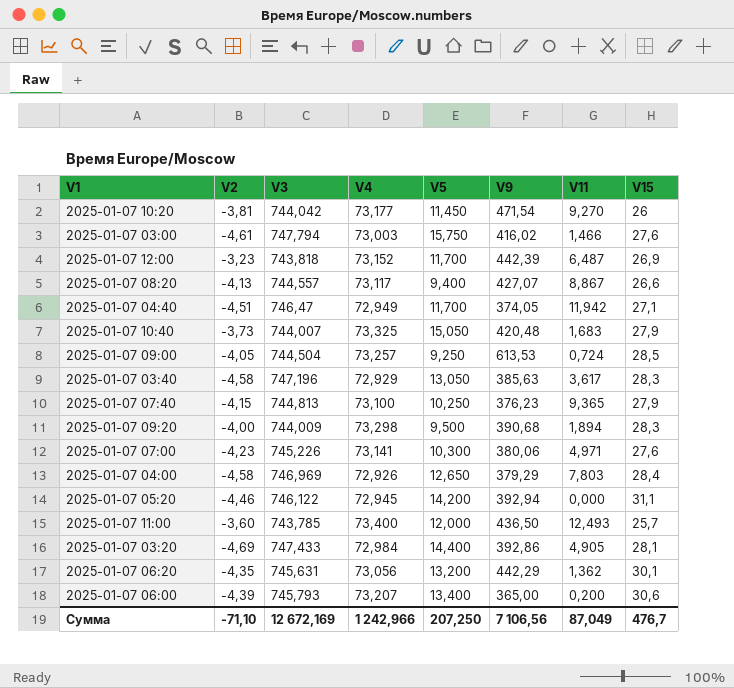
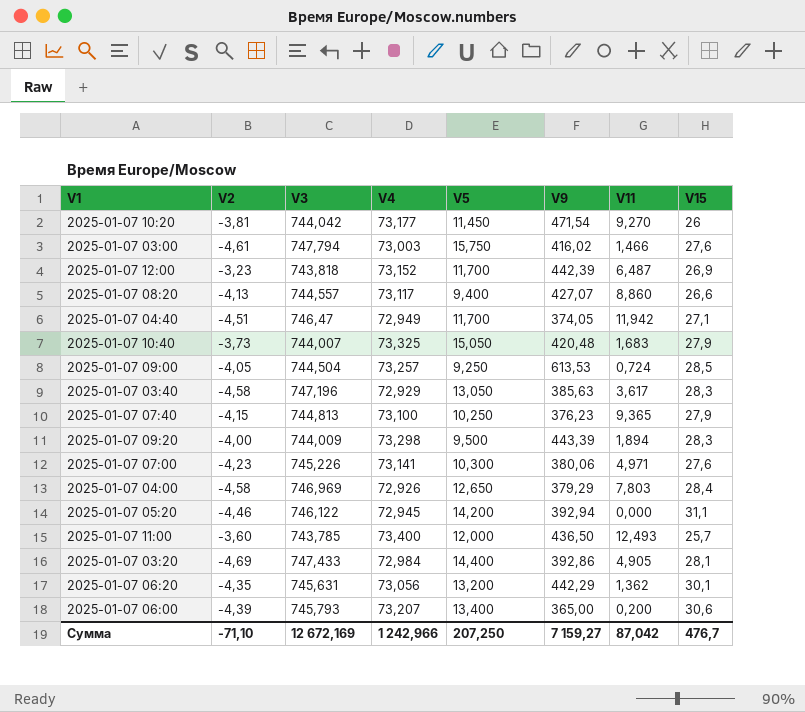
2025-01-07 08:20 | V11: 8,867 -> 8,860
2025-01-07 09:20 | V9: 390,68 -> 443,39
Сумма | V9: 7 106,56 -> 7 159,27
Сумма | V11: 87,049 -> 87,042

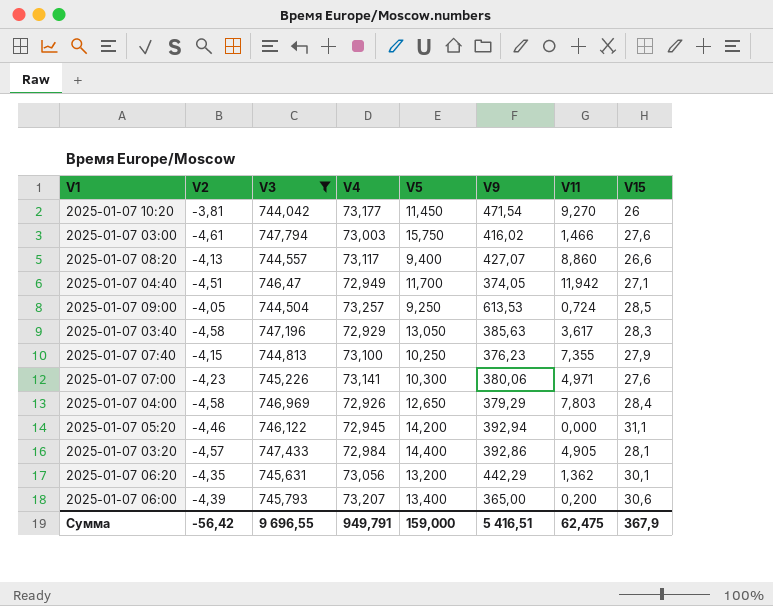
filter: none -> V3 >= 744,042
2025-01-07 07:40 | V11: 9,365 -> 7,355
2025-01-07 03:20 | V2: -4,69 -> -4,57
Сумма | V2: -71,10 -> -56,42
Сумма | V3: 12 672,169 -> 9 696,55
Сумма | V4: 1 242,966 -> 949,791
Сумма | V5: 207,250 -> 159,000
Сумма | V9: 7 159,27 -> 5 416,51
Сумма | V11: 87,042 -> 62,475
Сумма | V15: 476,7 -> 367,9

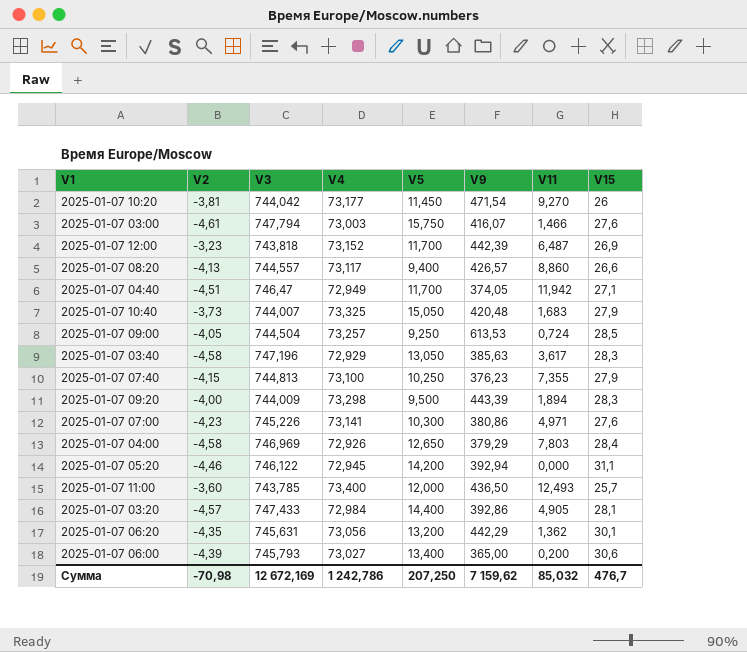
filter: V3 >= 744,042 -> none
2025-01-07 03:00 | V9: 416,02 -> 416,07
2025-01-07 08:20 | V9: 427,07 -> 426,57
2025-01-07 07:00 | V9: 380,06 -> 380,86
2025-01-07 06:00 | V4: 73,207 -> 73,027
Сумма | V2: -56,42 -> -70,98
Сумма | V3: 9 696,55 -> 12 672,169
Сумма | V4: 949,791 -> 1 242,786
Сумма | V5: 159,000 -> 207,250
Сумма | V9: 5 416,51 -> 7 159,62
Сумма | V11: 62,475 -> 85,032
Сумма | V15: 367,9 -> 476,7

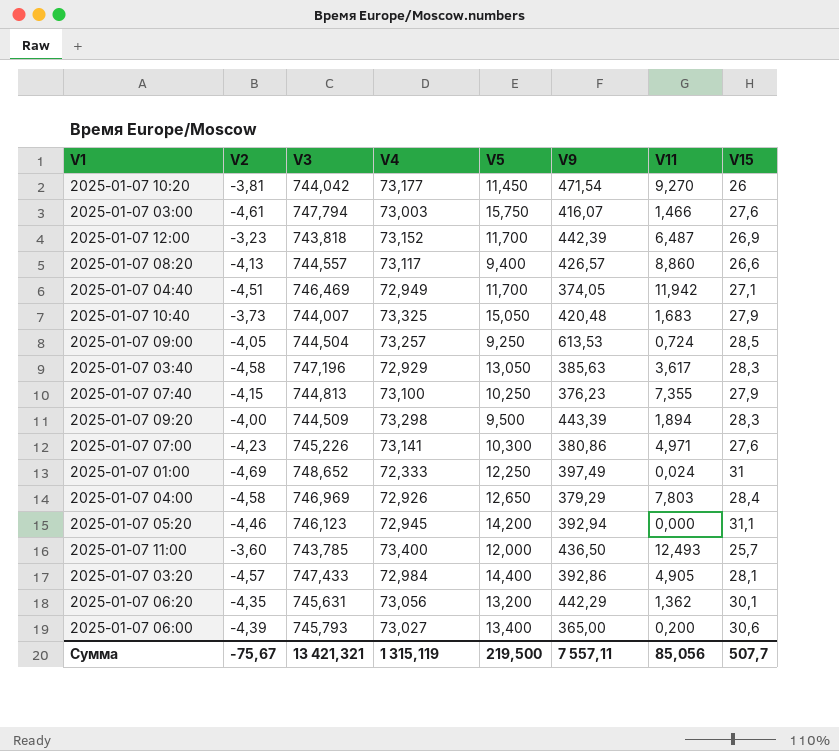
2025-01-07 04:40 | V3: 746,47 -> 746,469
2025-01-07 09:20 | V3: 744,009 -> 744,509
row 2025-01-07 01:00: none -> -4,69 | 748,652 | 72,333 | 12,250 | 397,49 | 0,024 | 31
2025-01-07 05:20 | V3: 746,122 -> 746,123
Сумма | V2: -70,98 -> -75,67
Сумма | V3: 12 672,169 -> 13 421,321
Сумма | V4: 1 242,786 -> 1 315,119
Сумма | V5: 207,250 -> 219,500
Сумма | V9: 7 159,62 -> 7 557,11
Сумма | V11: 85,032 -> 85,056
Сумма | V15: 476,7 -> 507,7

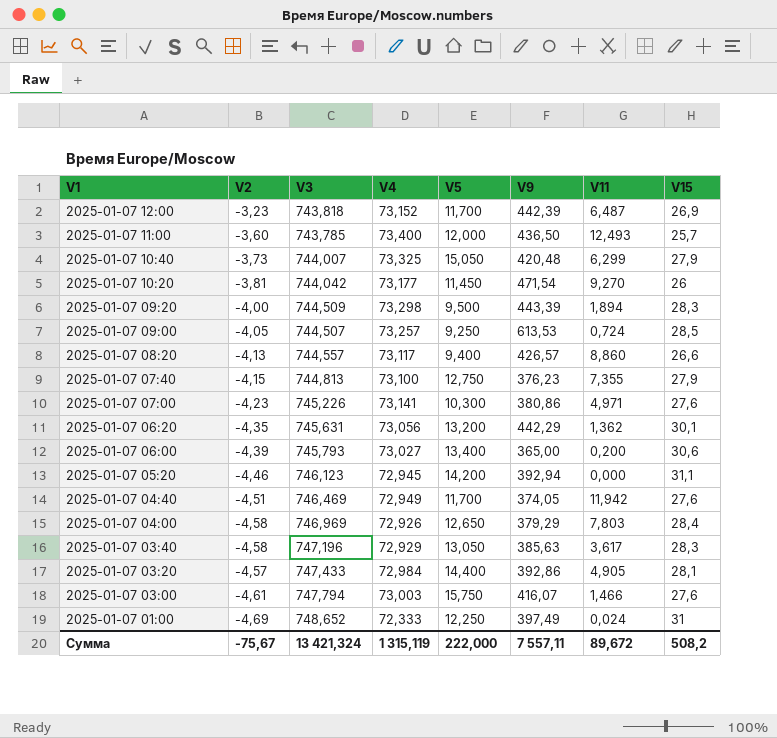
row order: none -> V1 descending
2025-01-07 10:40 | V11: 1,683 -> 6,299
2025-01-07 09:00 | V3: 744,504 -> 744,507
2025-01-07 07:40 | V5: 10,250 -> 12,750
2025-01-07 04:40 | V15: 27,1 -> 27,6
Сумма | V3: 13 421,321 -> 13 421,324
Сумма | V5: 219,500 -> 222,000
Сумма | V11: 85,056 -> 89,672
Сумма | V15: 507,7 -> 508,2

